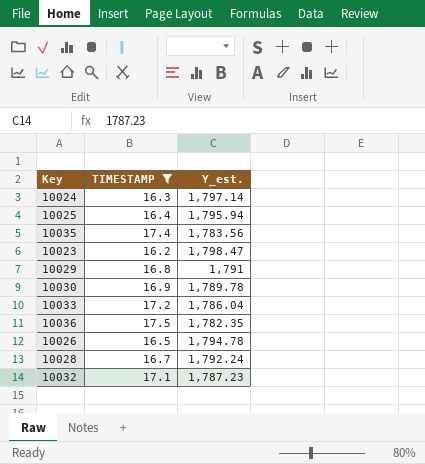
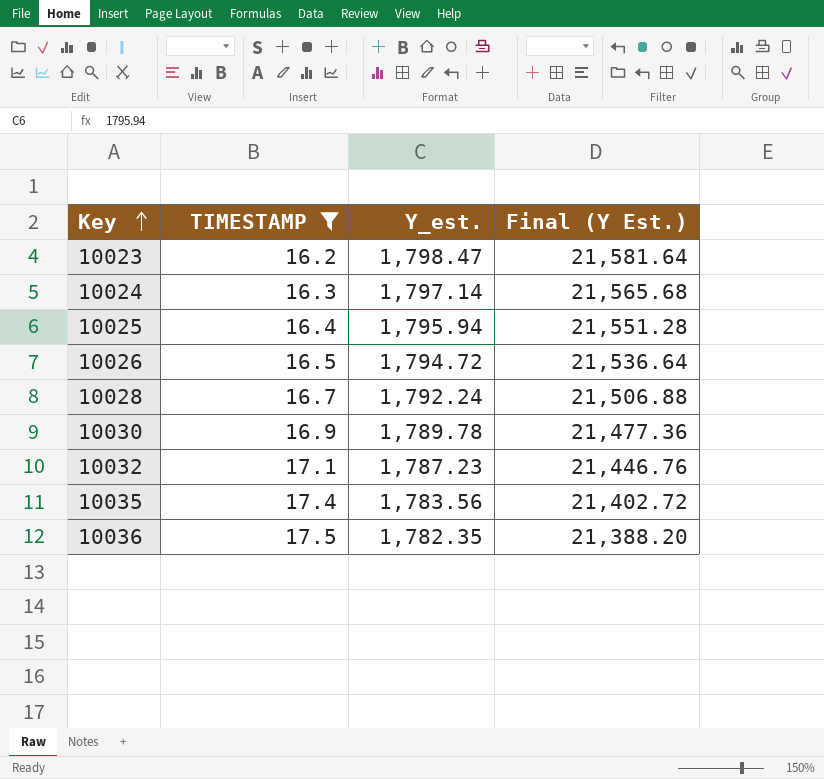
row order: none -> Key ascending
column Final (Y Est.) | formula: none -> [Y_est.] * 12
row 10029: 16.8 | 1,791 -> none
row 10033: 17.2 | 1,786.04 -> none
10026 | Y_est.: 1,794.78 -> 1,794.72

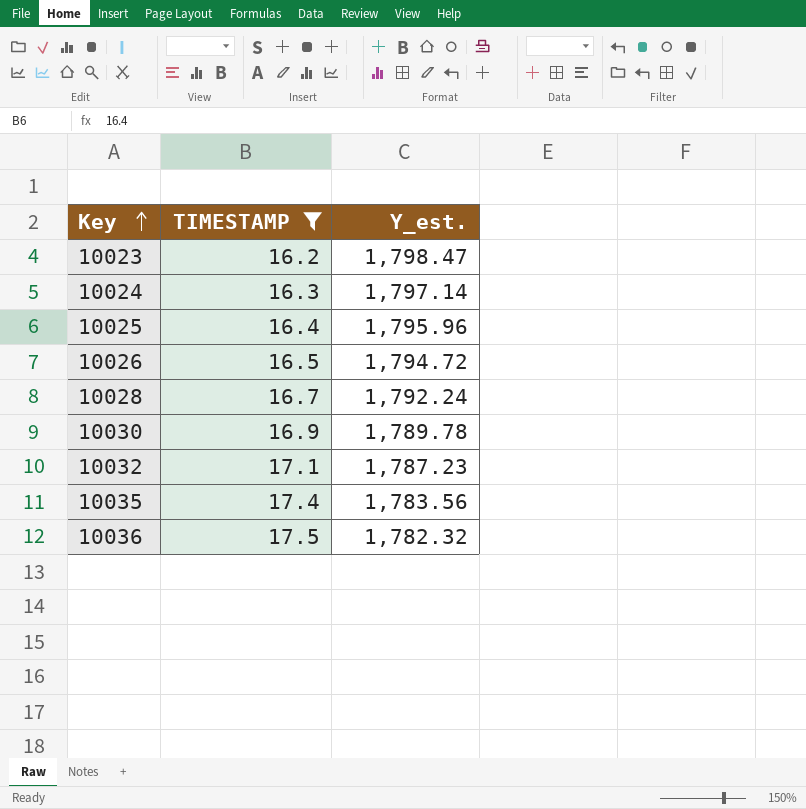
column Final (Y Est.) | formula: [Y_est.] * 12 -> none
10025 | Y_est.: 1,795.94 -> 1,795.96
10036 | Y_est.: 1,782.35 -> 1,782.32

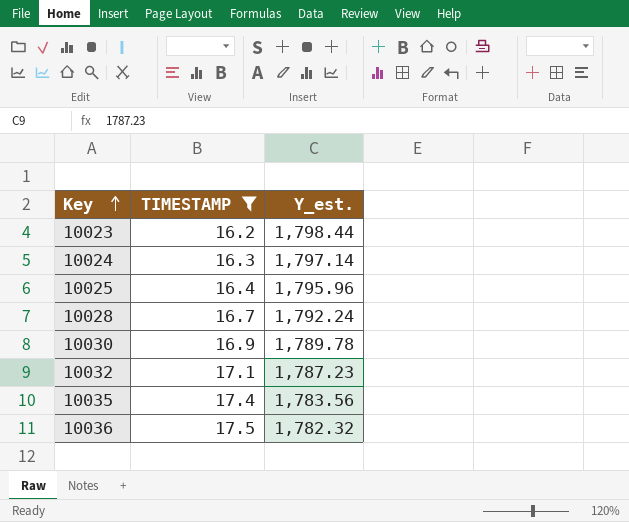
row 10026: 16.5 | 1,794.72 -> none
10023 | Y_est.: 1,798.47 -> 1,798.44

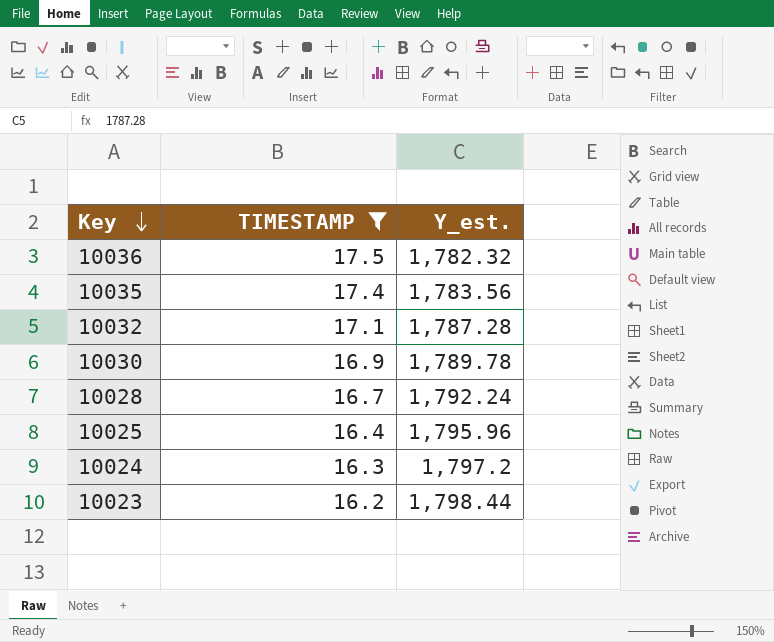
row order: Key ascending -> Key descending
10032 | Y_est.: 1,787.23 -> 1,787.28
10024 | Y_est.: 1,797.14 -> 1,797.2

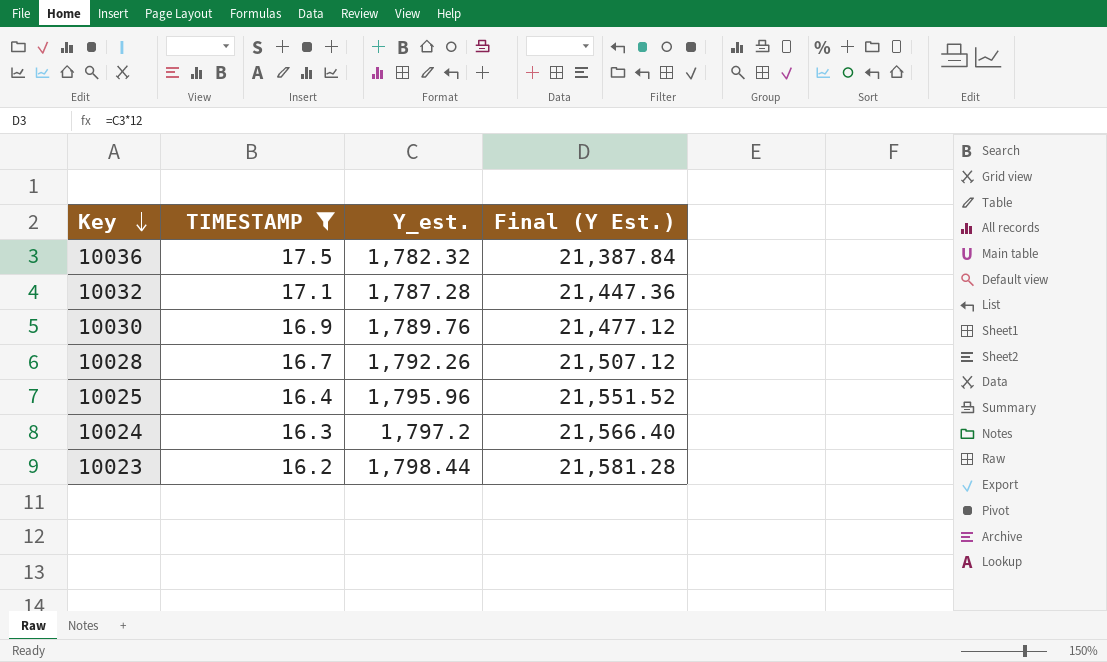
column Final (Y Est.) | formula: none -> [Y_est.] * 12
row 10035: 17.4 | 1,783.56 -> none
10030 | Y_est.: 1,789.78 -> 1,789.76
10028 | Y_est.: 1,792.24 -> 1,792.26

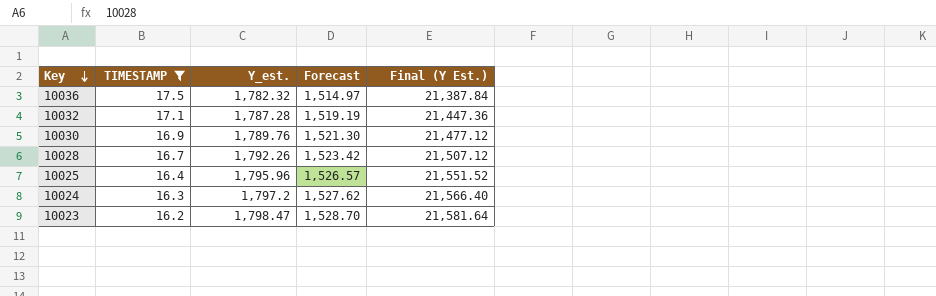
column Forecast | formula: none -> [Y_est.] * 0.85
10023 | Y_est.: 1,798.44 -> 1,798.47
10023 | Final (Y Est.): 21,581.28 -> 21,581.64

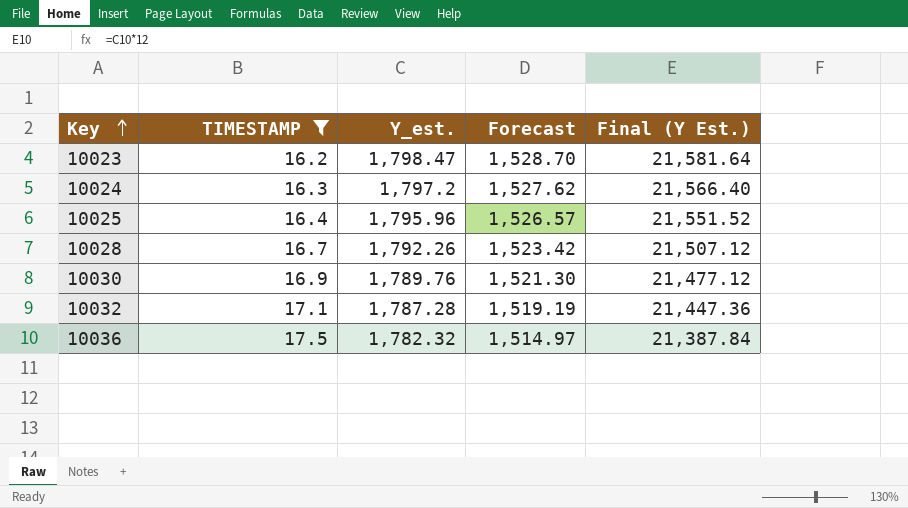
row order: Key descending -> Key ascending

